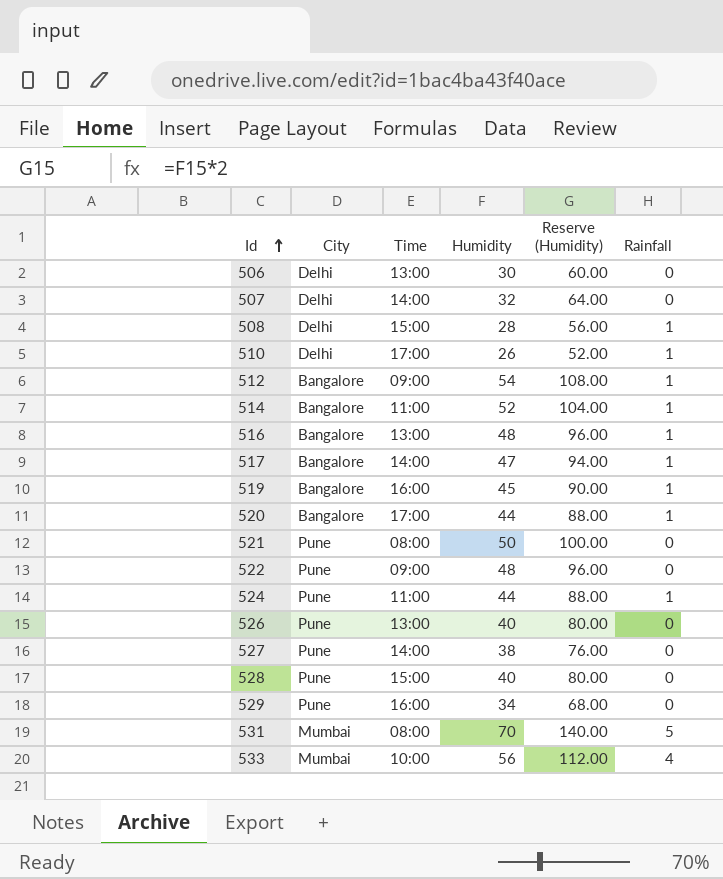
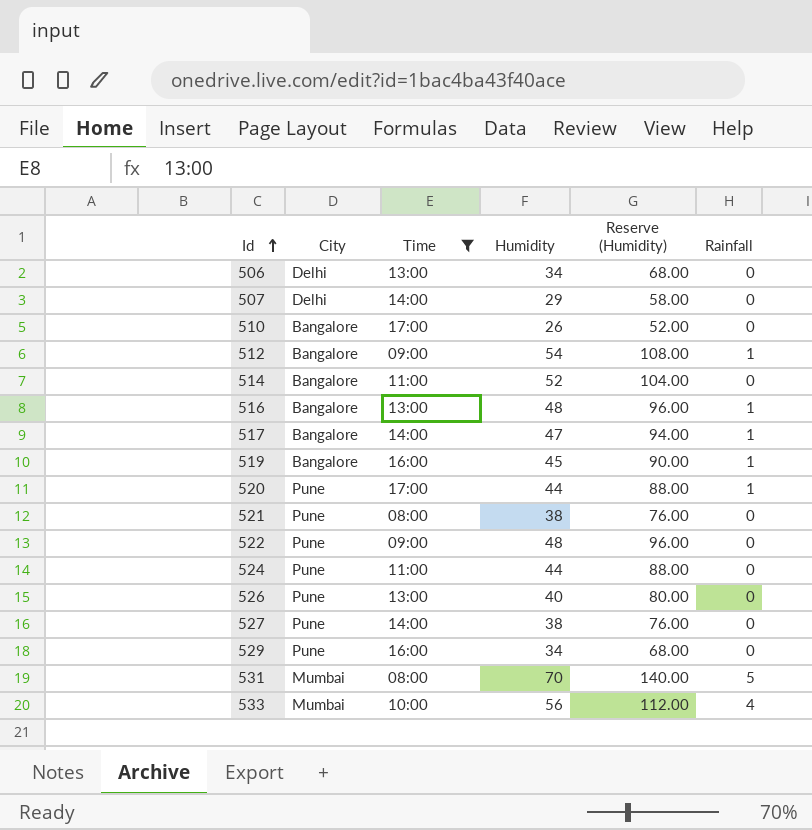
filter: none -> Time != 15:00
506 | Humidity: 30 -> 34
506 | Reserve (Humidity): 60.00 -> 68.00
507 | Humidity: 32 -> 29
507 | Reserve (Humidity): 64.00 -> 58.00
510 | City: Delhi -> Bangalore
510 | Rainfall: 1 -> 0
514 | Rainfall: 1 -> 0
520 | City: Bangalore -> Pune
521 | Humidity: 50 -> 38
521 | Reserve (Humidity): 100.00 -> 76.00
524 | Rainfall: 1 -> 0

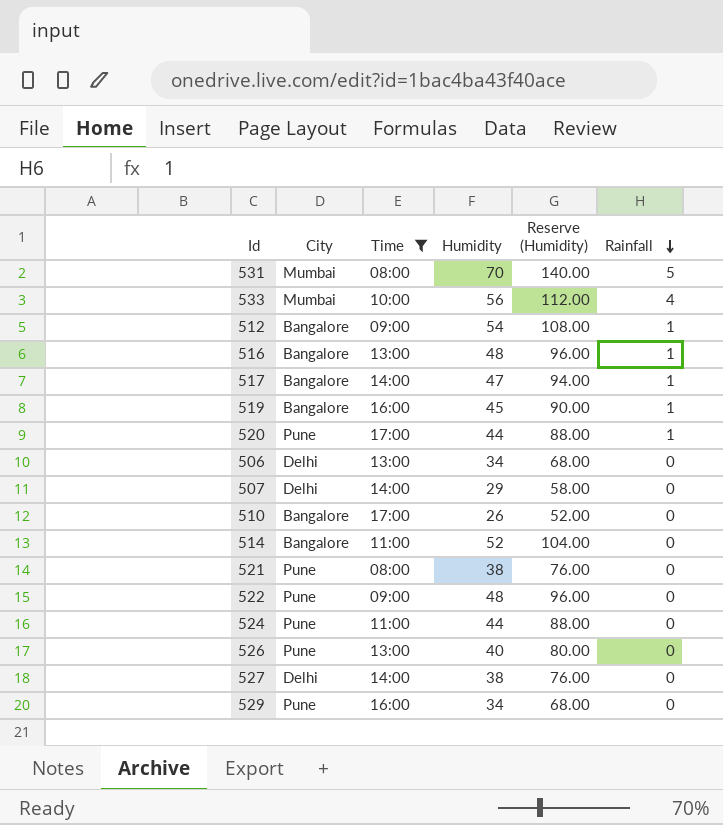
row order: Id ascending -> Rainfall descending
527 | City: Pune -> Delhi

